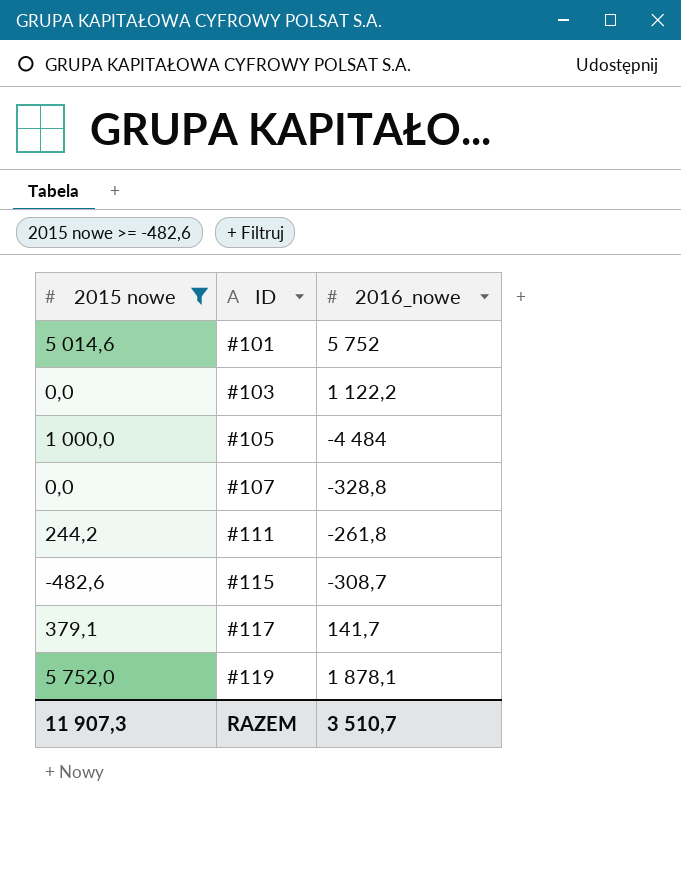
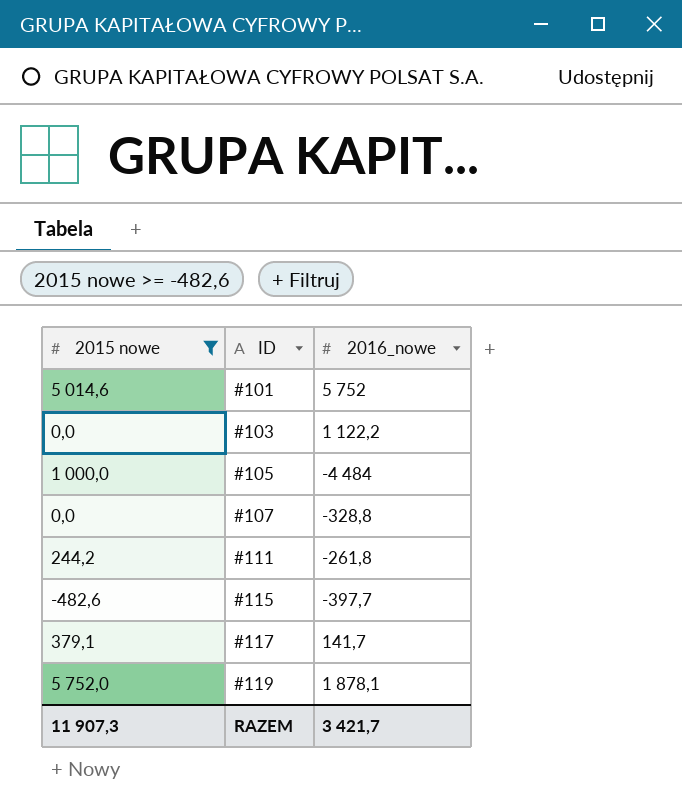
#115 | 2016_nowe: -308,7 -> -397,7
RAZEM | 2016_nowe: 3 510,7 -> 3 421,7

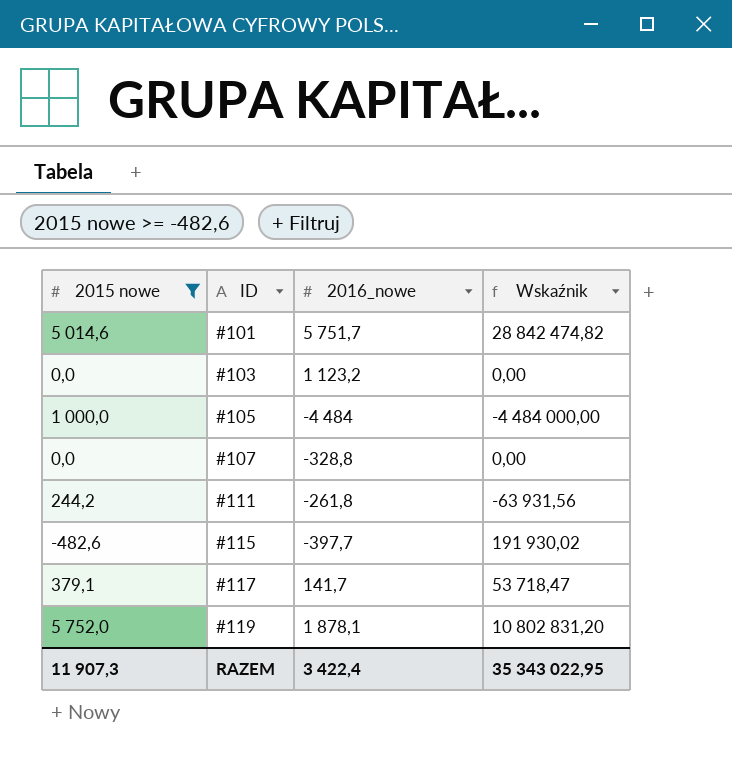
column Wskaźnik | formula: none -> [2015 nowe] * [2016_nowe]
#101 | 2016_nowe: 5 752 -> 5 751,7
#103 | 2016_nowe: 1 122,2 -> 1 123,2
RAZEM | 2016_nowe: 3 421,7 -> 3 422,4

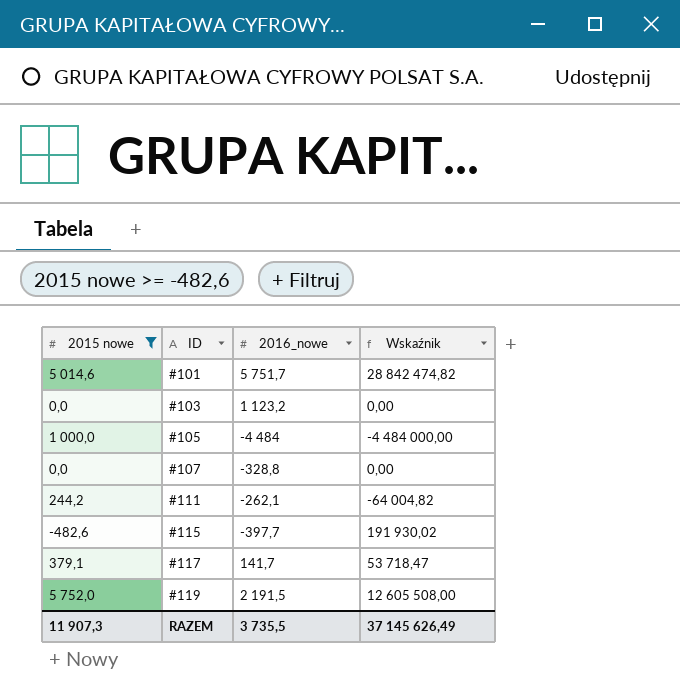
#111 | 2016_nowe: -261,8 -> -262,1
#111 | Wskaźnik: -63 931,56 -> -64 004,82
#119 | 2016_nowe: 1 878,1 -> 2 191,5
#119 | Wskaźnik: 10 802 831,20 -> 12 605 508,00
RAZEM | 2016_nowe: 3 422,4 -> 3 735,5
RAZEM | Wskaźnik: 35 343 022,95 -> 37 145 626,49

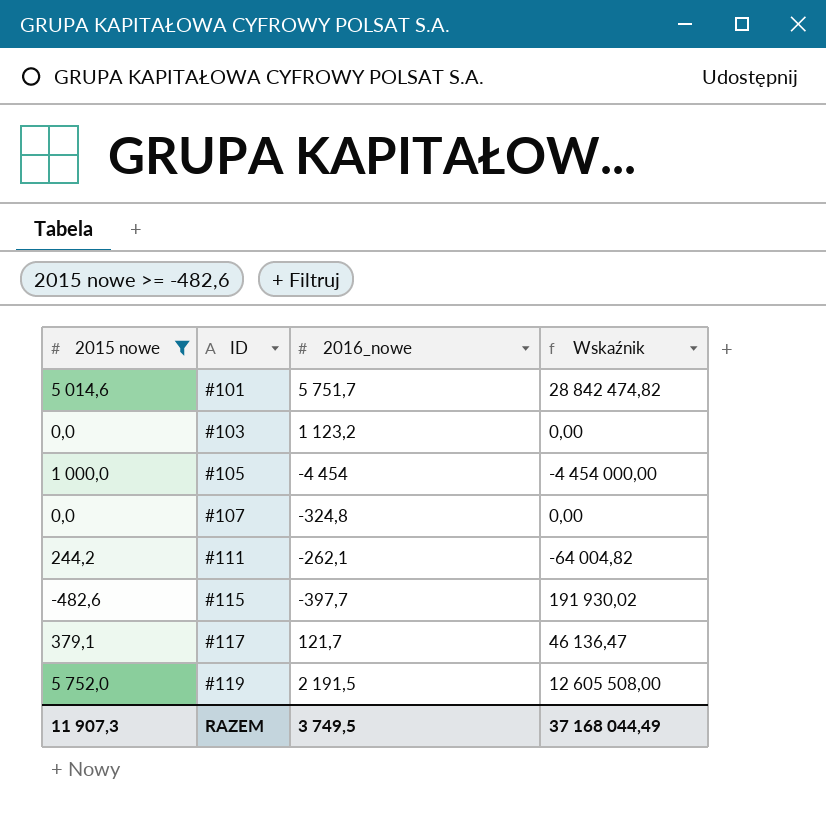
#105 | 2016_nowe: -4 484 -> -4 454
#105 | Wskaźnik: -4 484 000,00 -> -4 454 000,00
#107 | 2016_nowe: -328,8 -> -324,8
#117 | 2016_nowe: 141,7 -> 121,7
#117 | Wskaźnik: 53 718,47 -> 46 136,47
RAZEM | 2016_nowe: 3 735,5 -> 3 749,5
RAZEM | Wskaźnik: 37 145 626,49 -> 37 168 044,49

